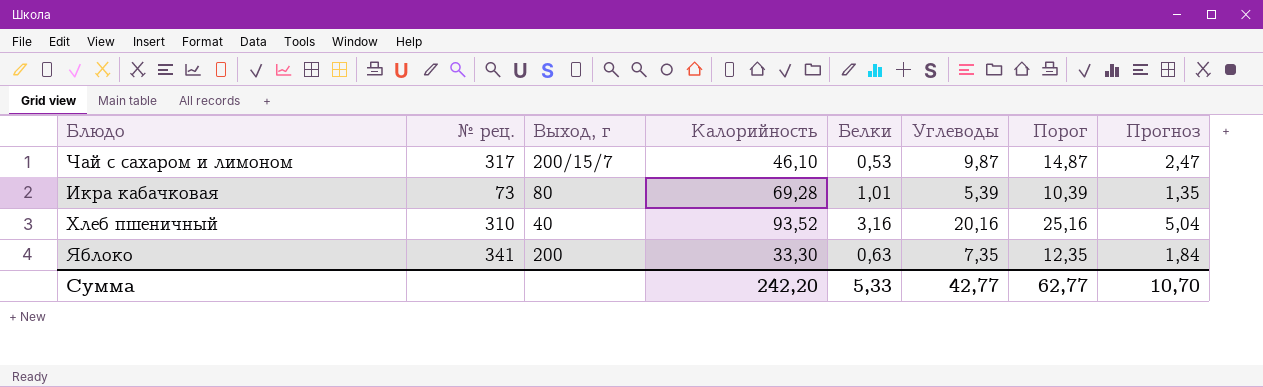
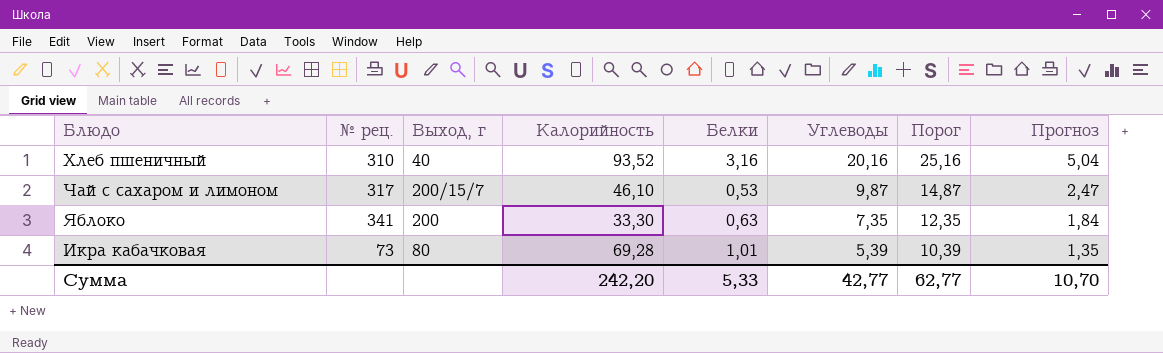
row order: none -> Углеводы descending

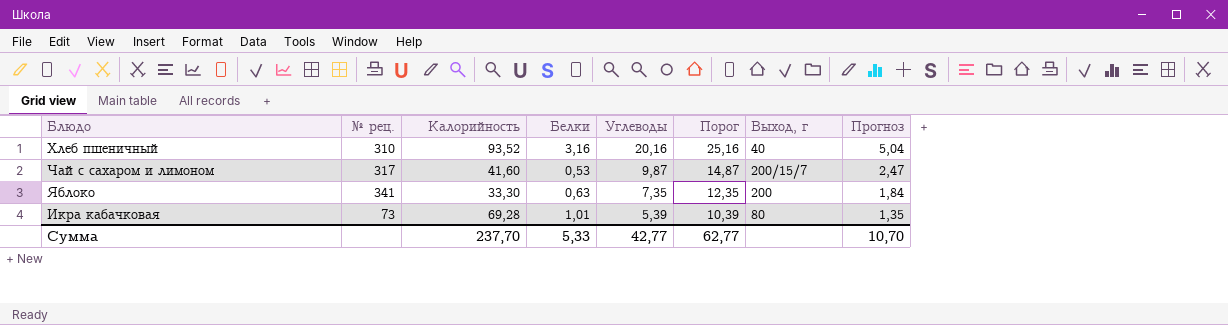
column Выход, г | position: 3 -> 7
Чай с сахаром и лимоном | Калорийность: 46,10 -> 41,60
Сумма | Калорийность: 242,20 -> 237,70

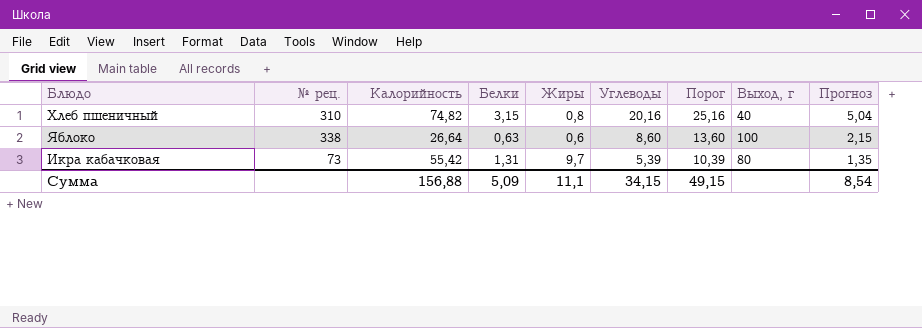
column Жиры | position: none -> 5
row Чай с сахаром и лимоном: 317 | 41,60 | 0,53 | 9,87 | 14,87 | 200/15/7 | 2,47 -> none
Хлеб пшеничный | Калорийность: 93,52 -> 74,82
Хлеб пшеничный | Белки: 3,16 -> 3,15
Яблоко | № рец.: 341 -> 338
Яблоко | Калорийность: 33,30 -> 26,64
Яблоко | Углеводы: 7,35 -> 8,60
Яблоко | Порог: 12,35 -> 13,60
Яблоко | Выход, г: 200 -> 100
Яблоко | Прогноз: 1,84 -> 2,15
Икра кабачковая | Калорийность: 69,28 -> 55,42
Икра кабачковая | Белки: 1,01 -> 1,31
Сумма | Калорийность: 237,70 -> 156,88
Сумма | Белки: 5,33 -> 5,09
Сумма | Углеводы: 42,77 -> 34,15
Сумма | Порог: 62,77 -> 49,15
Сумма | Прогноз: 10,70 -> 8,54

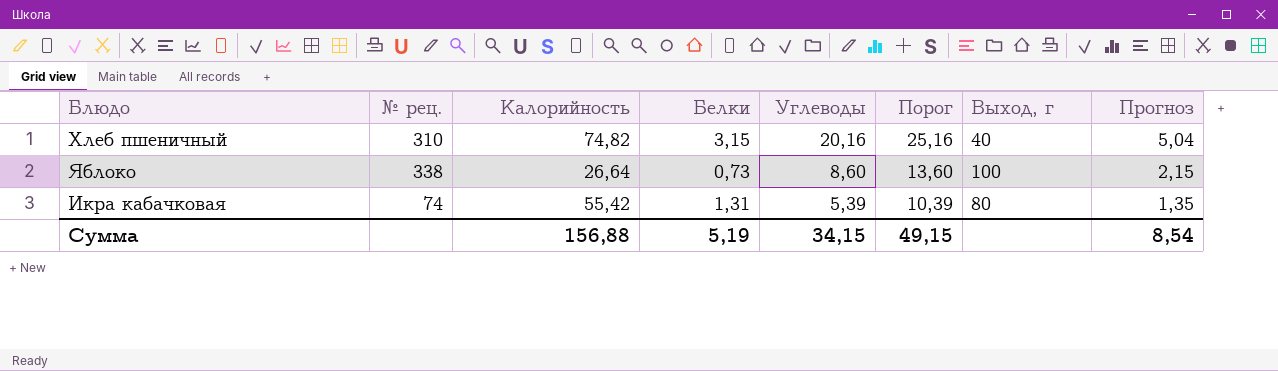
column Жиры | position: 5 -> none
Яблоко | Белки: 0,63 -> 0,73
Икра кабачковая | № рец.: 73 -> 74
Сумма | Белки: 5,09 -> 5,19

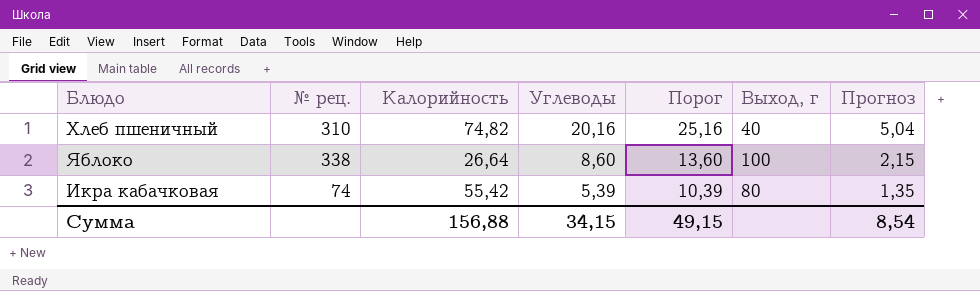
column Белки | position: 4 -> none

